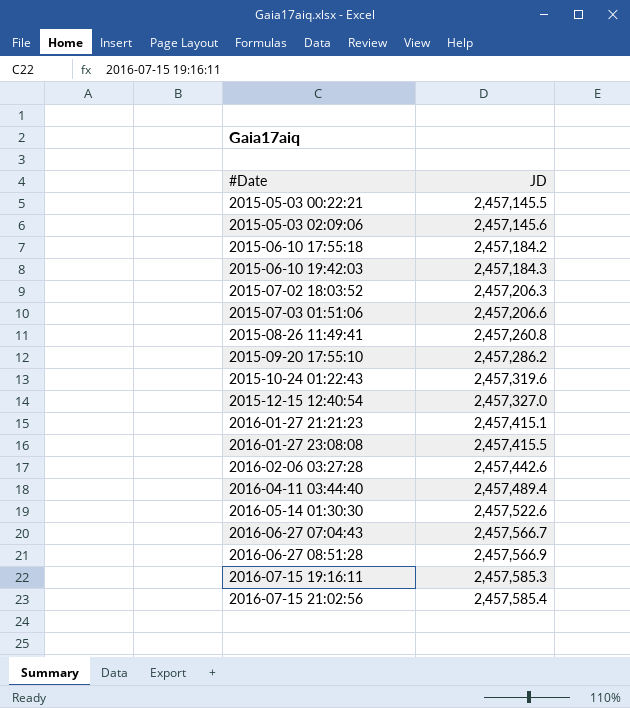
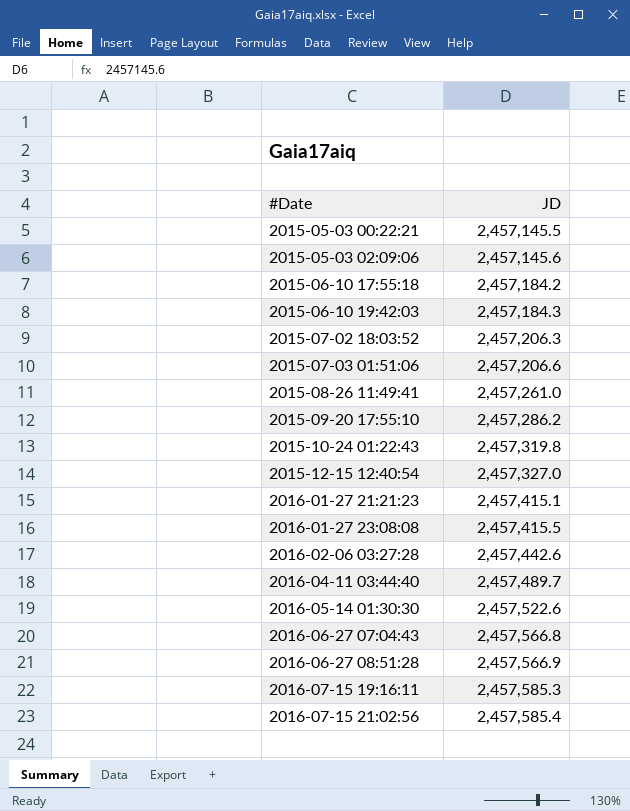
2015-08-26 11:49:41 | JD: 2,457,260.8 -> 2,457,261.0
2015-10-24 01:22:43 | JD: 2,457,319.6 -> 2,457,319.8
2016-04-11 03:44:40 | JD: 2,457,489.4 -> 2,457,489.7
2016-06-27 07:04:43 | JD: 2,457,566.7 -> 2,457,566.8

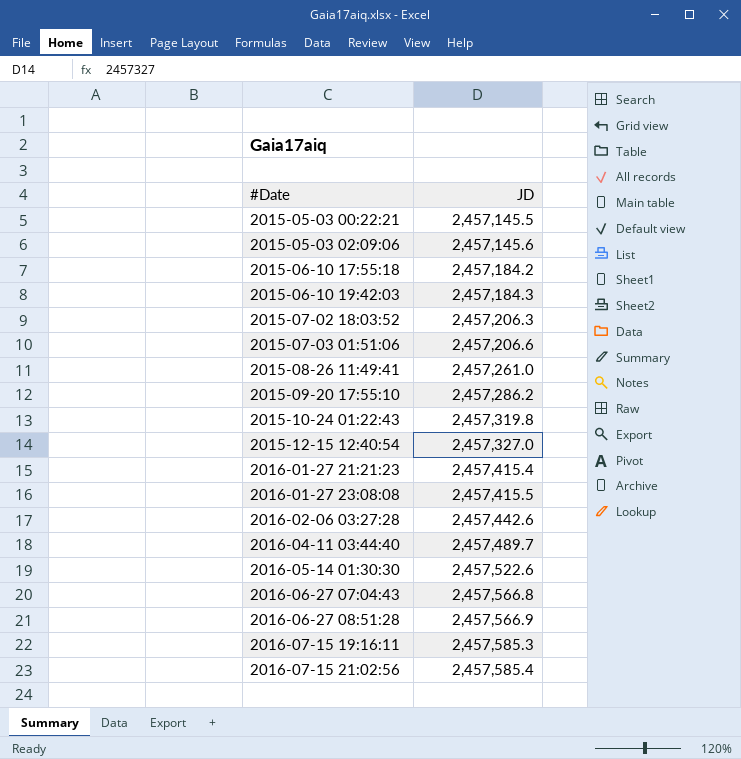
2016-01-27 21:21:23 | JD: 2,457,415.1 -> 2,457,415.4

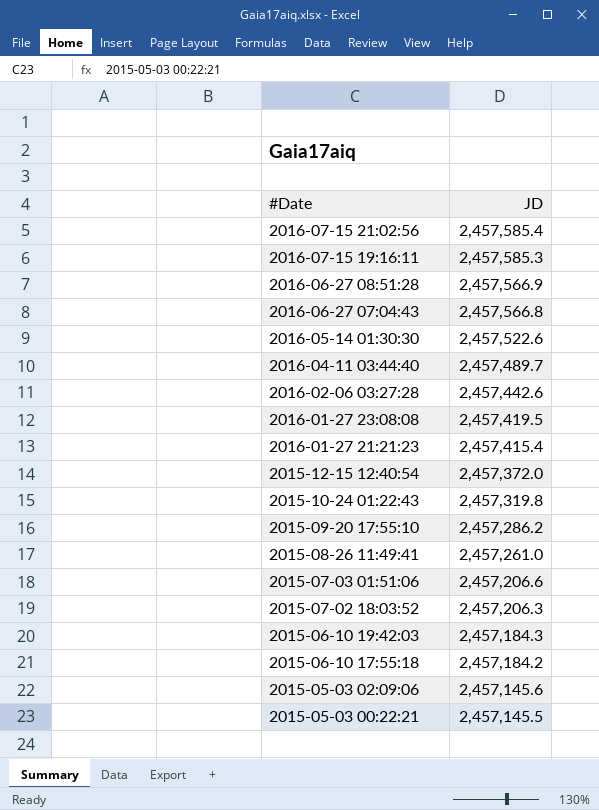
row order: #Date ascending -> #Date descending
2016-01-27 23:08:08 | JD: 2,457,415.5 -> 2,457,419.5
2015-12-15 12:40:54 | JD: 2,457,327.0 -> 2,457,372.0

